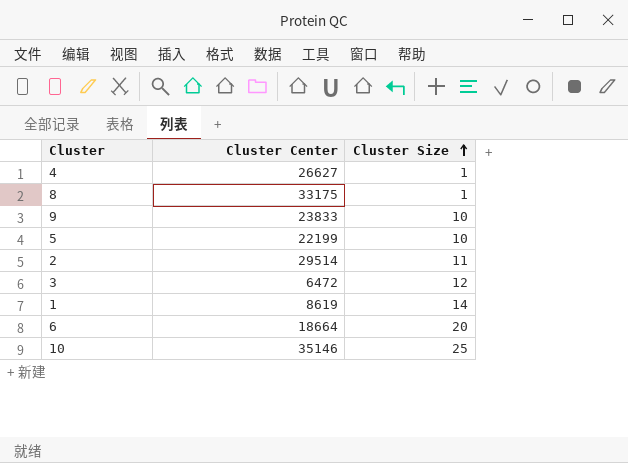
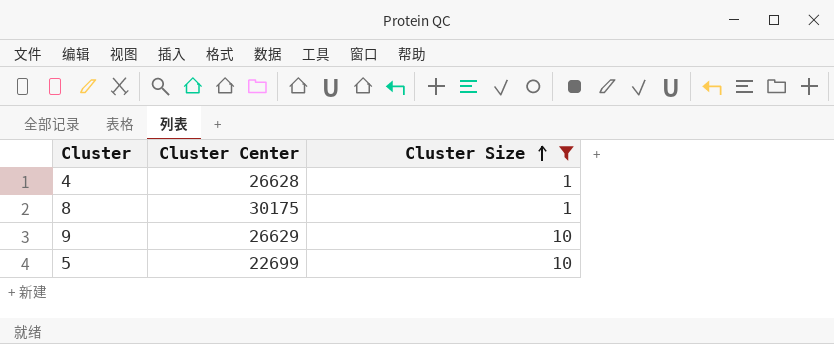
filter: none -> Cluster Size <= 10
4 | Cluster Center: 26627 -> 26628
8 | Cluster Center: 33175 -> 30175
9 | Cluster Center: 23833 -> 26629
5 | Cluster Center: 22199 -> 22699

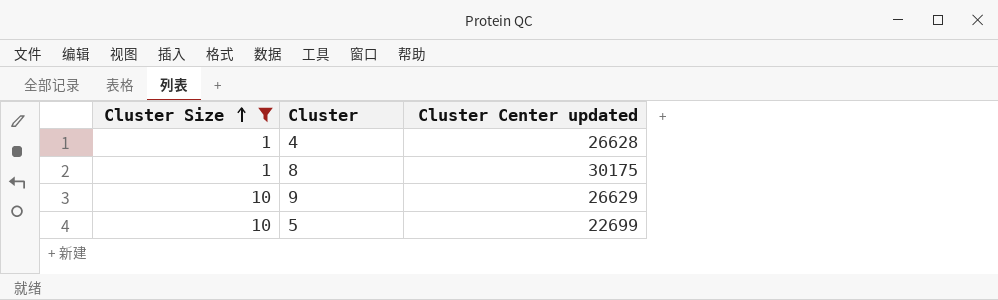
column Cluster Size | position: 3 -> 1
column name: Cluster Center -> Cluster Center updated

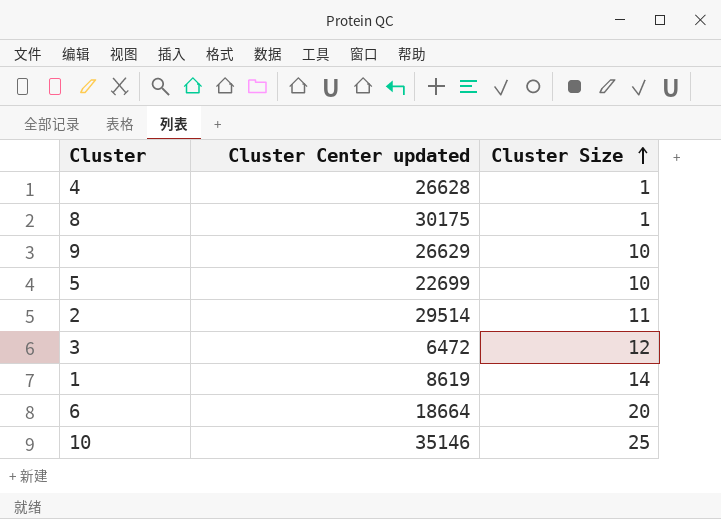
filter: Cluster Size <= 10 -> none
column Cluster Size | position: 1 -> 3

